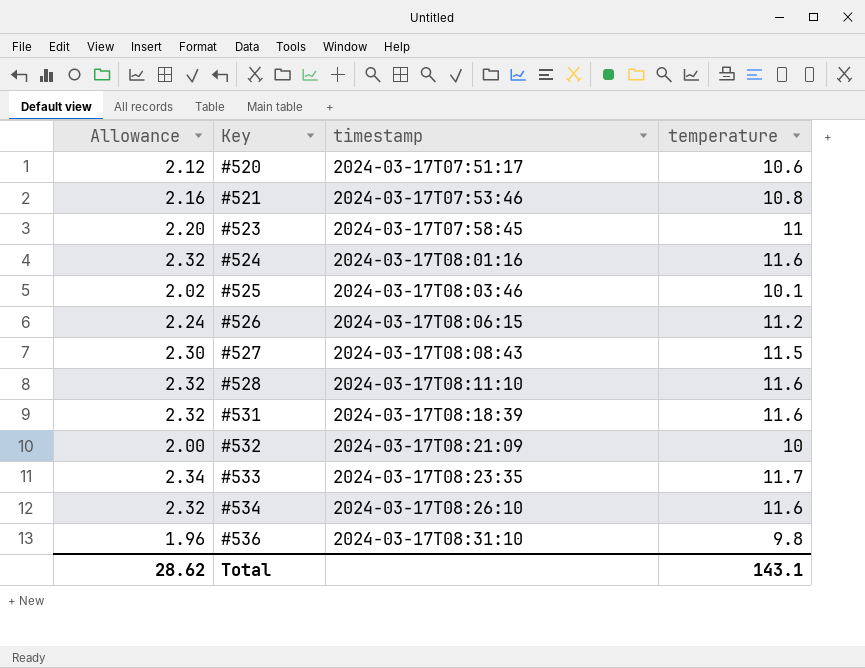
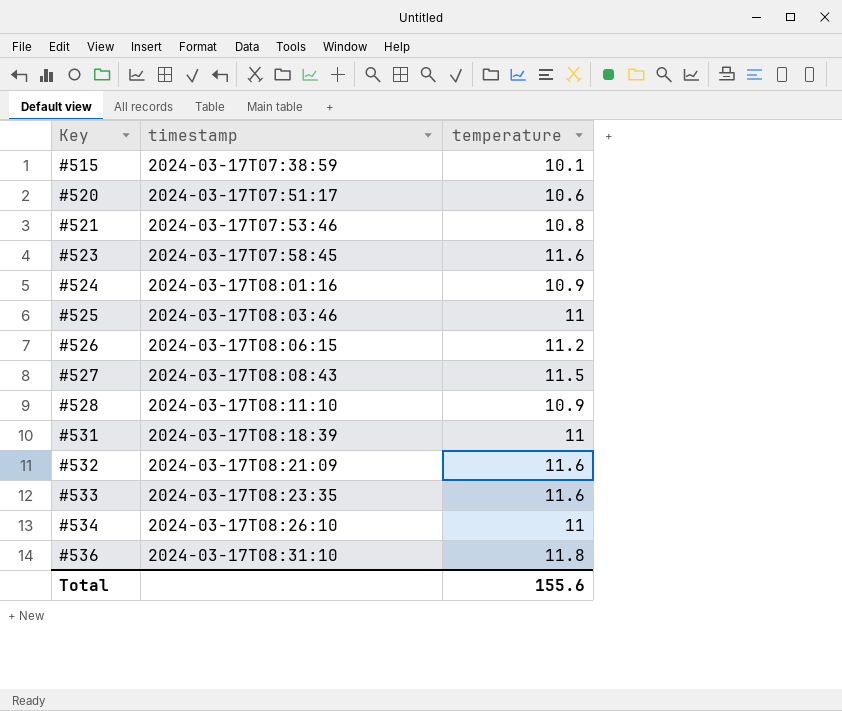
column Allowance | formula: [temperature] * 0.2 -> none
row #515: none -> 2024-03-17T07:38:59 | 10.1
#523 | temperature: 11 -> 11.6
#524 | temperature: 11.6 -> 10.9
#525 | temperature: 10.1 -> 11
#528 | temperature: 11.6 -> 10.9
#531 | temperature: 11.6 -> 11
#532 | temperature: 10 -> 11.6
#533 | temperature: 11.7 -> 11.6
#534 | temperature: 11.6 -> 11
#536 | temperature: 9.8 -> 11.8
Total | temperature: 143.1 -> 155.6

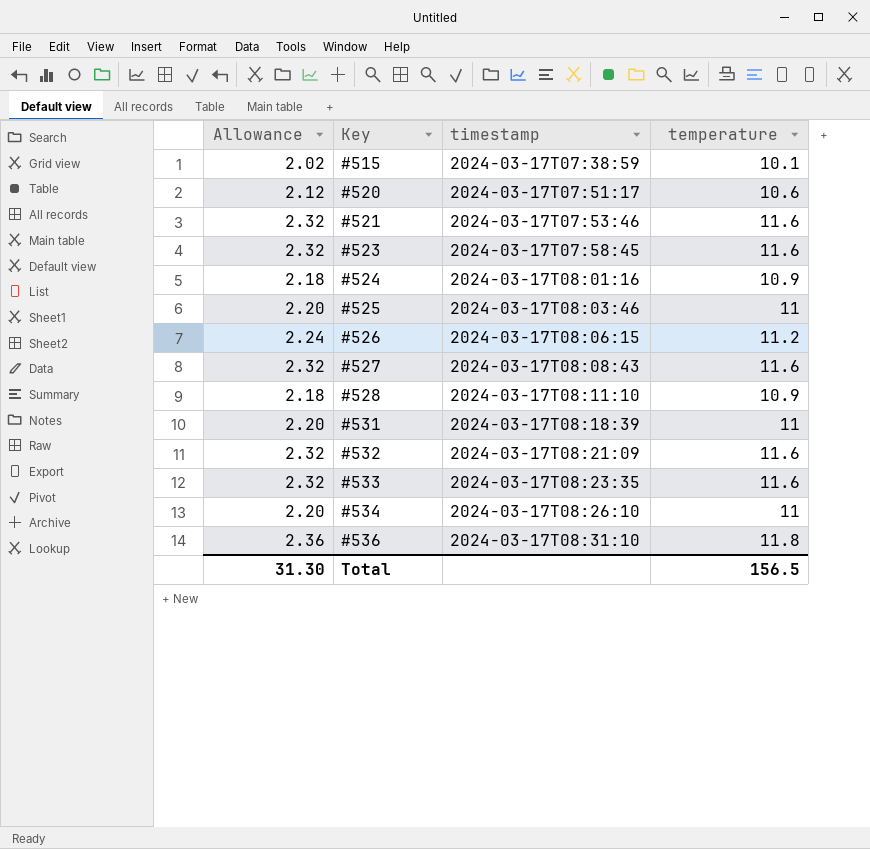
column Allowance | formula: none -> [temperature] * 0.2
#521 | temperature: 10.8 -> 11.6
#527 | temperature: 11.5 -> 11.6
Total | temperature: 155.6 -> 156.5

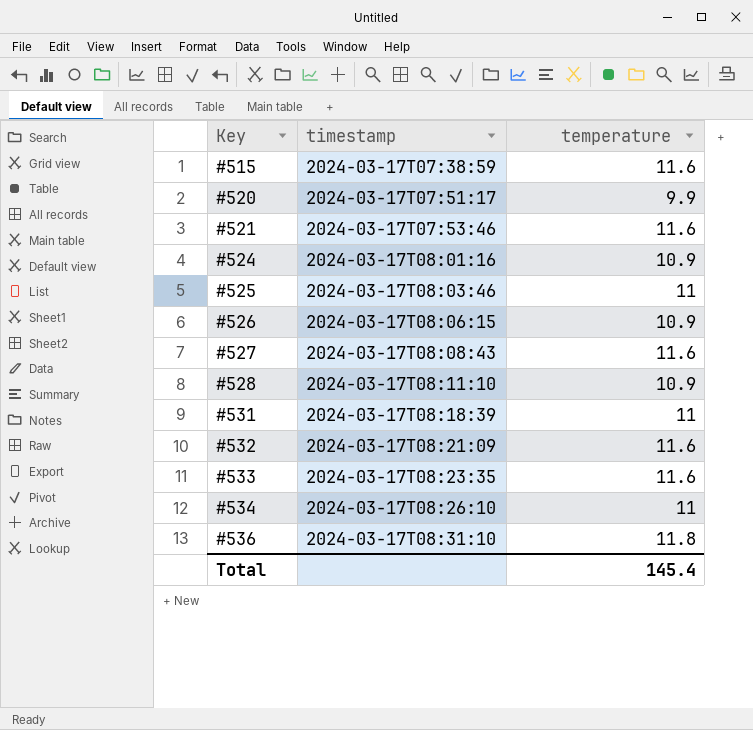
column Allowance | formula: [temperature] * 0.2 -> none
row #523: 2.32 | 2024-03-17T07:58:45 | 11.6 -> none
#515 | temperature: 10.1 -> 11.6
#520 | temperature: 10.6 -> 9.9
#526 | temperature: 11.2 -> 10.9
Total | temperature: 156.5 -> 145.4

